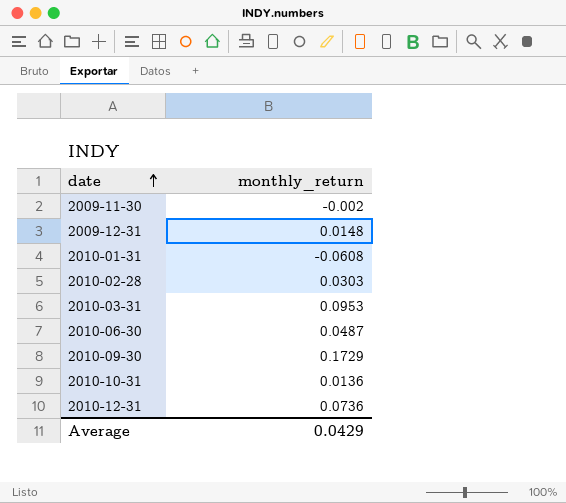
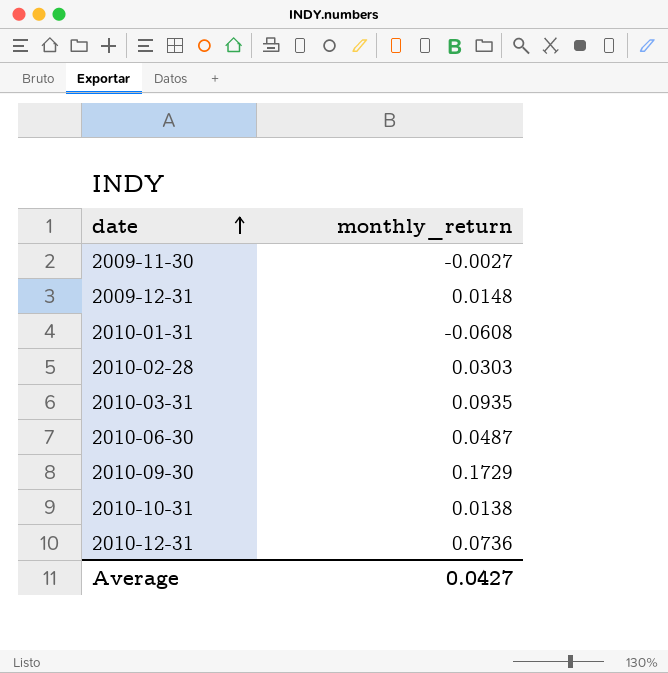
2009-11-30 | monthly_return: -0.002 -> -0.0027
2010-03-31 | monthly_return: 0.0953 -> 0.0935
2010-10-31 | monthly_return: 0.0136 -> 0.0138
Average | monthly_return: 0.0429 -> 0.0427

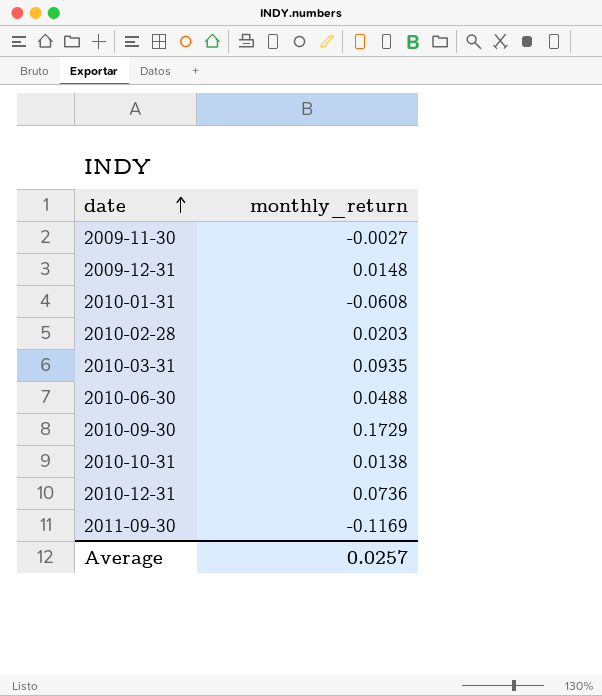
2010-02-28 | monthly_return: 0.0303 -> 0.0203
2010-06-30 | monthly_return: 0.0487 -> 0.0488
row 2011-09-30: none -> -0.1169
Average | monthly_return: 0.0427 -> 0.0257

